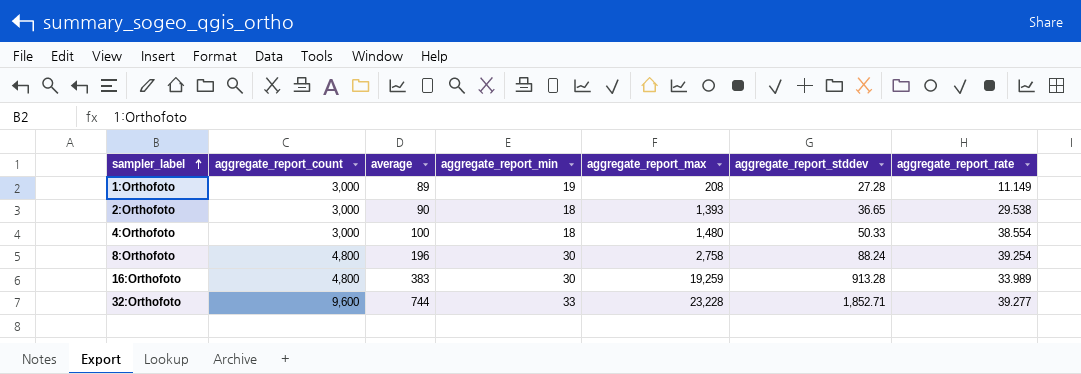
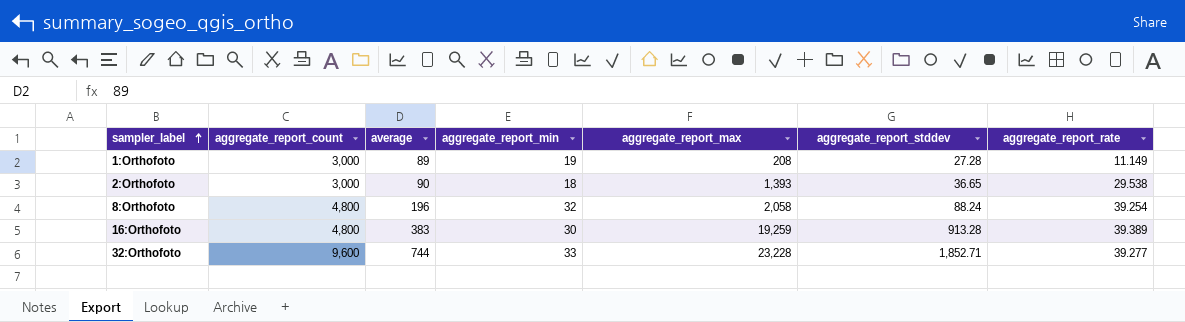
row 4:Orthofoto: 3,000 | 100 | 18 | 1,480 | 50.33 | 38.554 -> none
8:Orthofoto | aggregate_report_min: 30 -> 32
8:Orthofoto | aggregate_report_max: 2,758 -> 2,058
16:Orthofoto | aggregate_report_rate: 33.989 -> 39.389

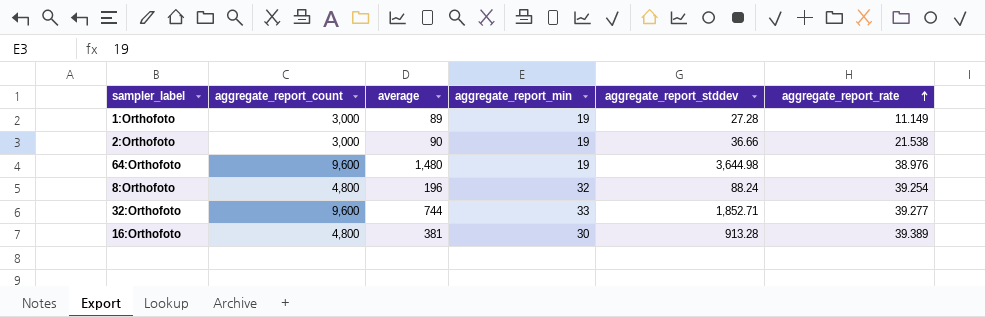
row order: sampler_label ascending -> aggregate_report_rate ascending
column aggregate_report_max | position: 5 -> none
2:Orthofoto | aggregate_report_min: 18 -> 19
2:Orthofoto | aggregate_report_stddev: 36.65 -> 36.66
2:Orthofoto | aggregate_report_rate: 29.538 -> 21.538
row 64:Orthofoto: none -> 9,600 | 1,480 | 19 | 3,644.98 | 38.976
16:Orthofoto | average: 383 -> 381

